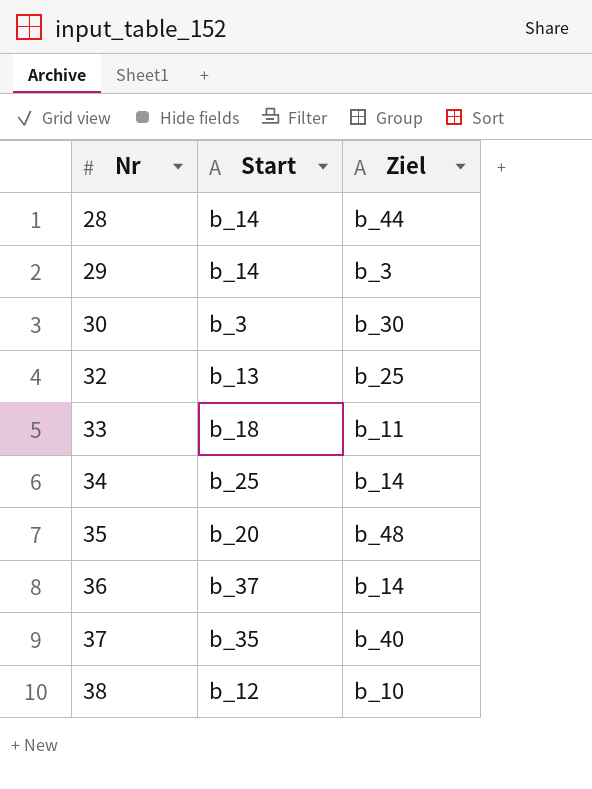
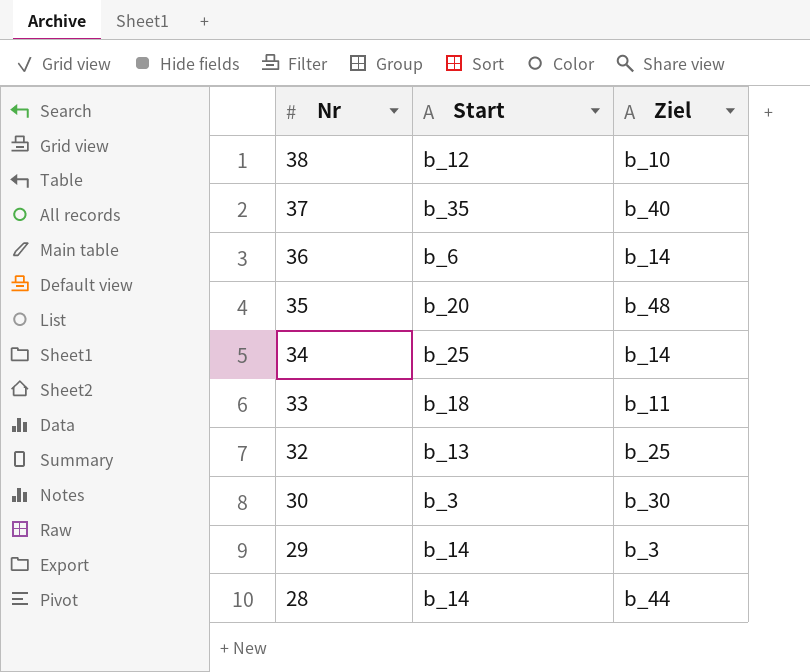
row order: Nr ascending -> Nr descending
36 | Start: b_37 -> b_6

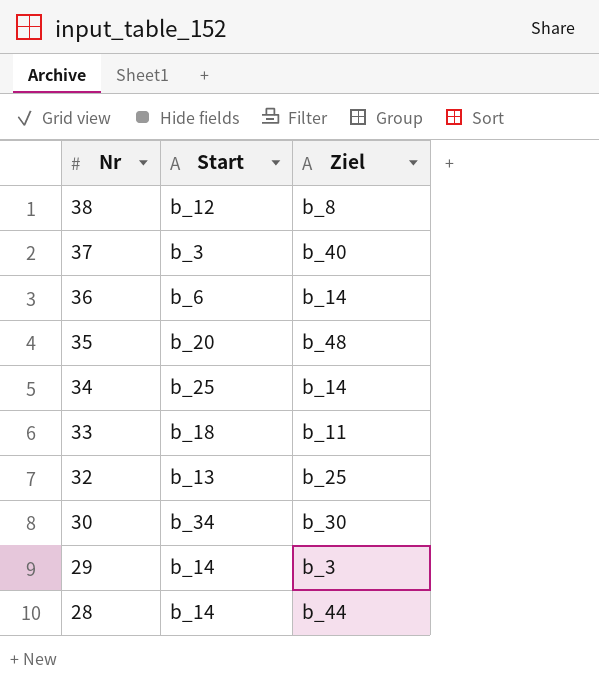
38 | Ziel: b_10 -> b_8
37 | Start: b_35 -> b_3
30 | Start: b_3 -> b_34

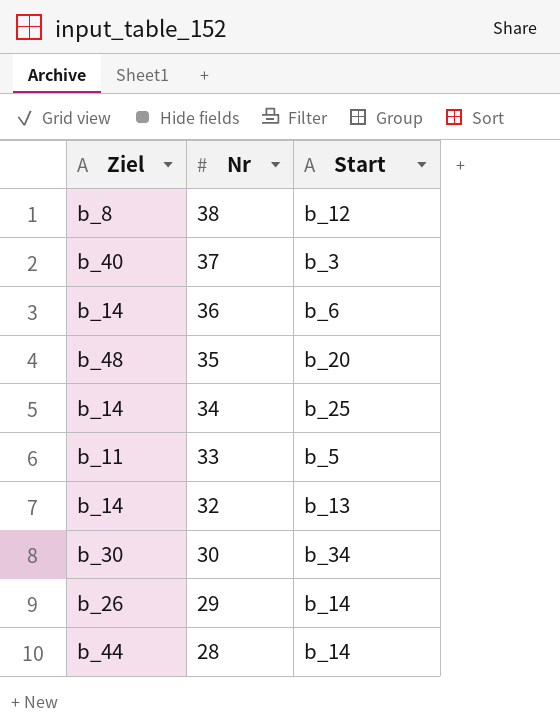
column Ziel | position: 3 -> 1
33 | Start: b_18 -> b_5
32 | Ziel: b_25 -> b_14
29 | Ziel: b_3 -> b_26

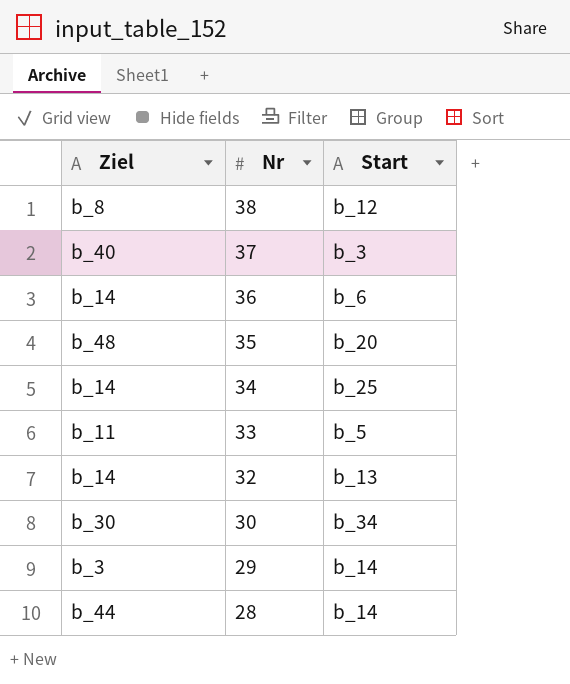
29 | Ziel: b_26 -> b_3

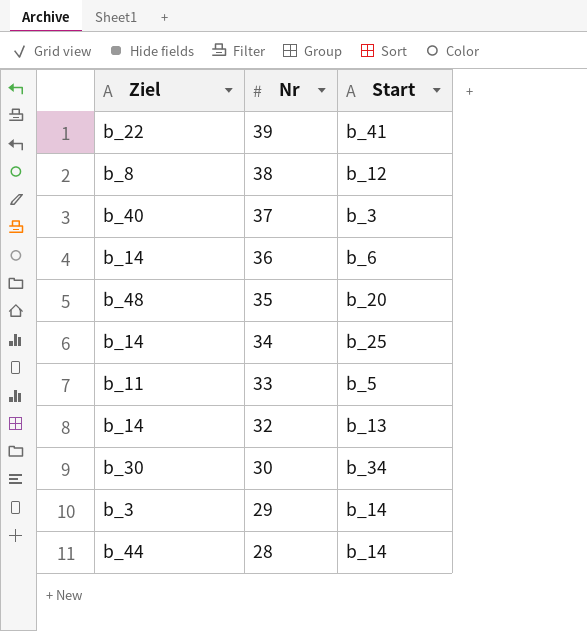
row 39: none -> b_22 | b_41

